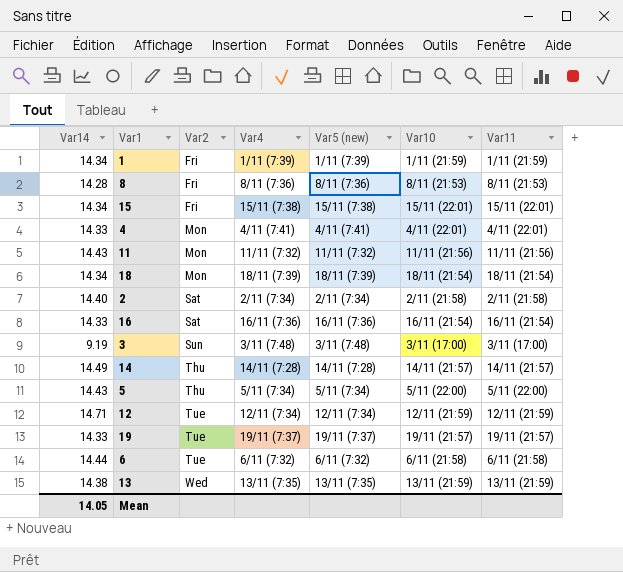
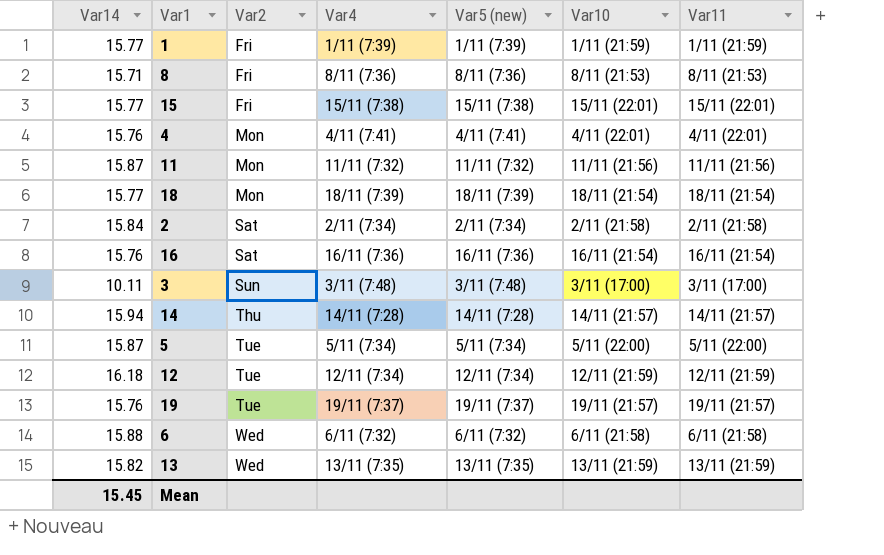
1 | Var14: 14.34 -> 15.77
8 | Var14: 14.28 -> 15.71
15 | Var14: 14.34 -> 15.77
4 | Var14: 14.33 -> 15.76
11 | Var14: 14.43 -> 15.87
18 | Var14: 14.34 -> 15.77
2 | Var14: 14.40 -> 15.84
16 | Var14: 14.33 -> 15.76
3 | Var14: 9.19 -> 10.11
14 | Var14: 14.49 -> 15.94
5 | Var14: 14.43 -> 15.87
5 | Var2: Thu -> Tue
12 | Var14: 14.71 -> 16.18
19 | Var14: 14.33 -> 15.76
6 | Var14: 14.44 -> 15.88
6 | Var2: Tue -> Wed
13 | Var14: 14.38 -> 15.82
Mean | Var14: 14.05 -> 15.45

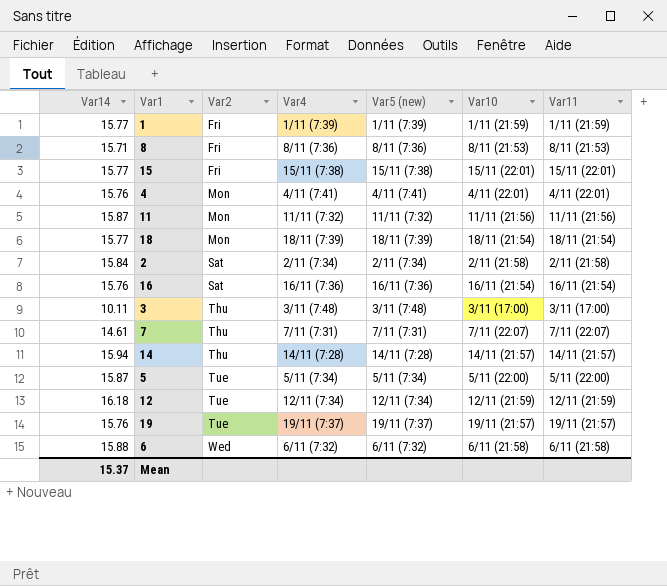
row 13: 15.82 | Wed | 13/11 (7:35) | 13/11 (7:35) | 13/11 (21:59) | 13/11 (21:59) -> none
3 | Var2: Sun -> Thu
row 7: none -> 14.61 | Thu | 7/11 (7:31) | 7/11 (7:31) | 7/11 (22:07) | 7/11 (22:07)
Mean | Var14: 15.45 -> 15.37

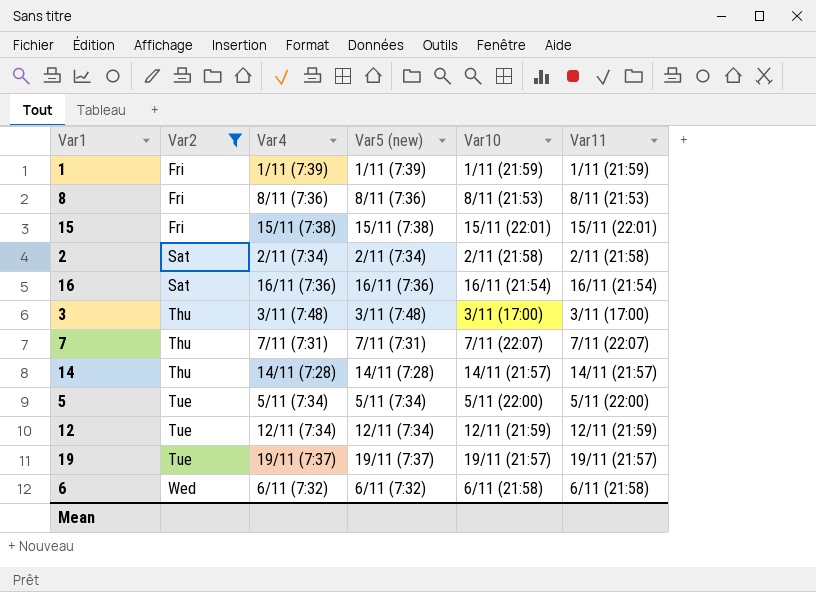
filter: none -> Var2 != Mon
column Var14 | position: 1 -> none

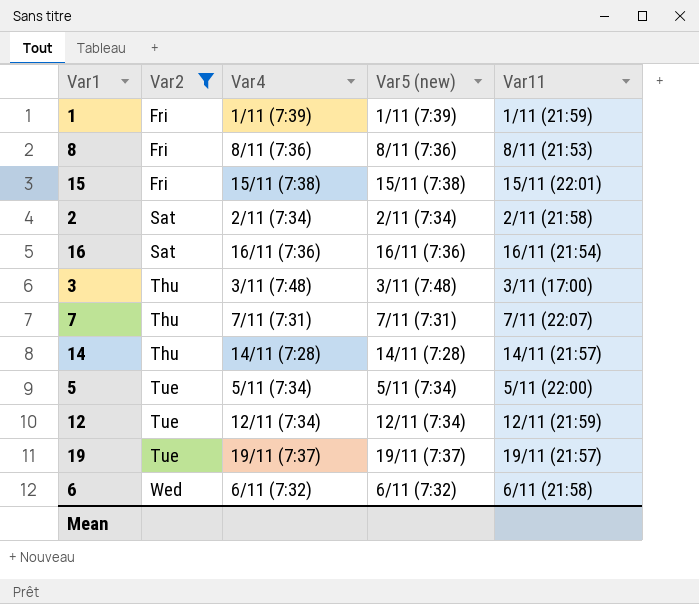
column Var10 | position: 5 -> none

